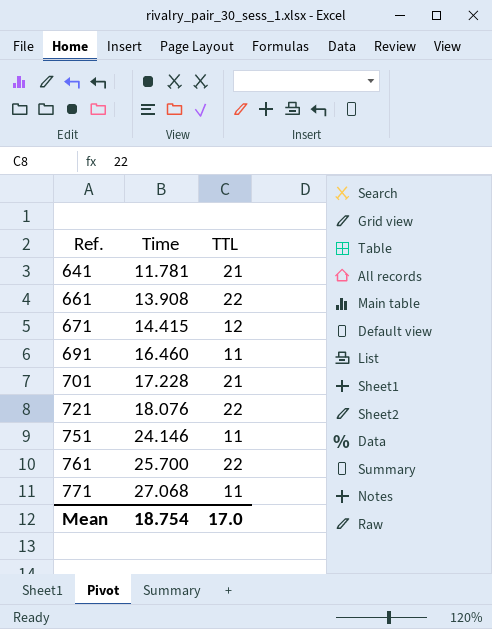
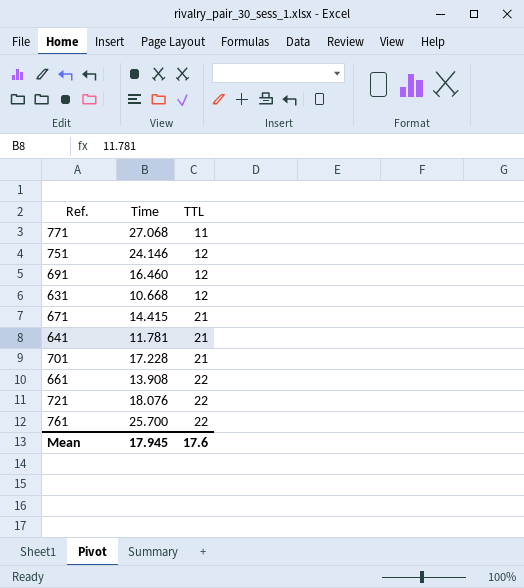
row order: Ref. ascending -> TTL ascending
751 | TTL: 11 -> 12
691 | TTL: 11 -> 12
row 631: none -> 10.668 | 12
671 | TTL: 12 -> 21
Mean | Time: 18.754 -> 17.945
Mean | TTL: 17.0 -> 17.6

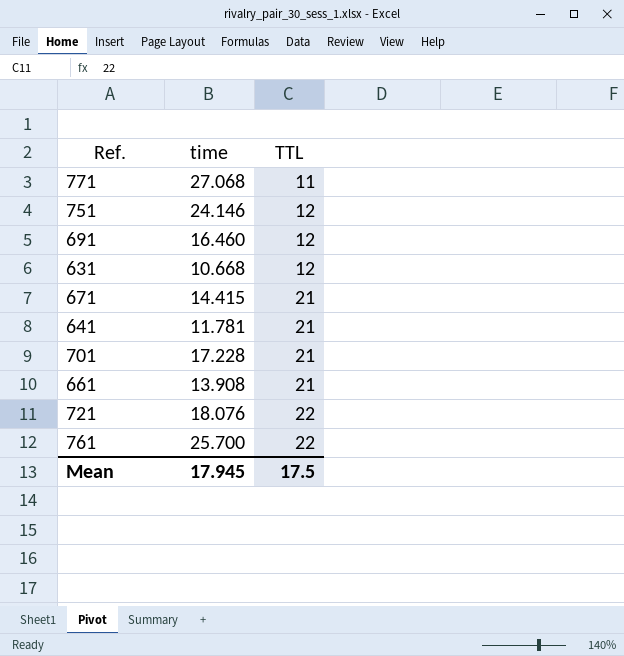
column name: Time -> time
661 | TTL: 22 -> 21
Mean | TTL: 17.6 -> 17.5

